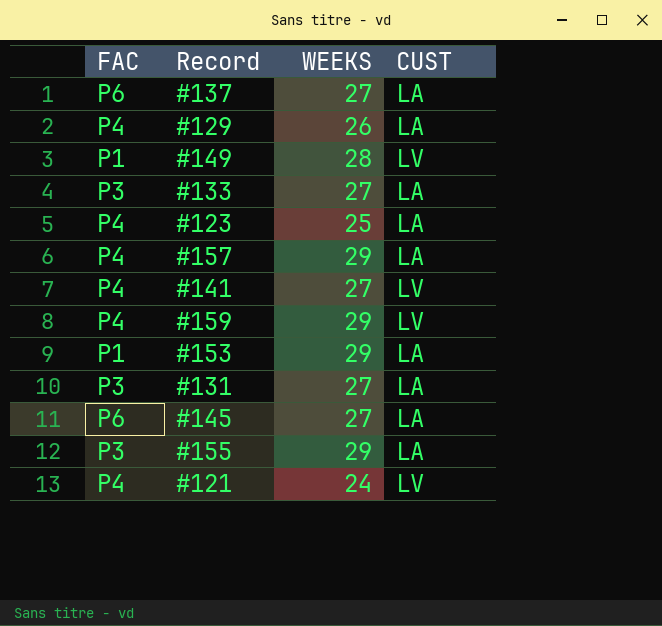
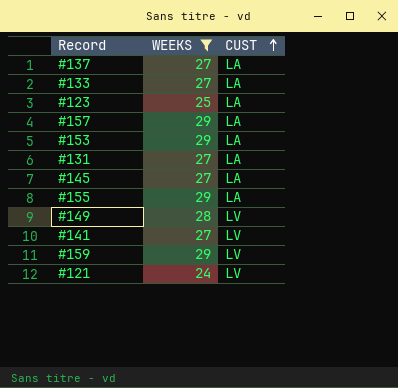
filter: none -> WEEKS != 26
row order: none -> CUST ascending
column FAC | position: 1 -> none

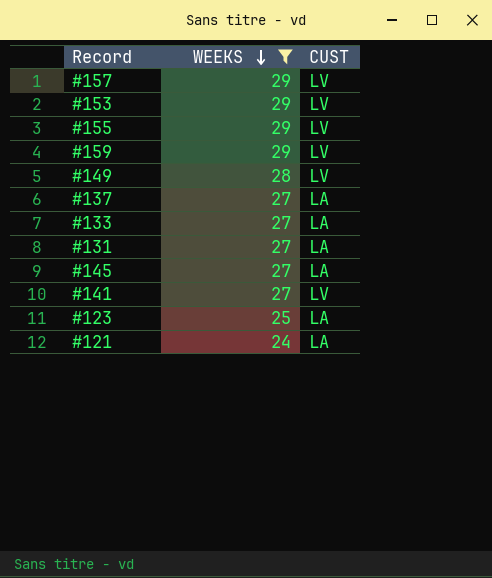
row order: CUST ascending -> WEEKS descending
#157 | CUST: LA -> LV
#153 | CUST: LA -> LV
#155 | CUST: LA -> LV
#121 | CUST: LV -> LA

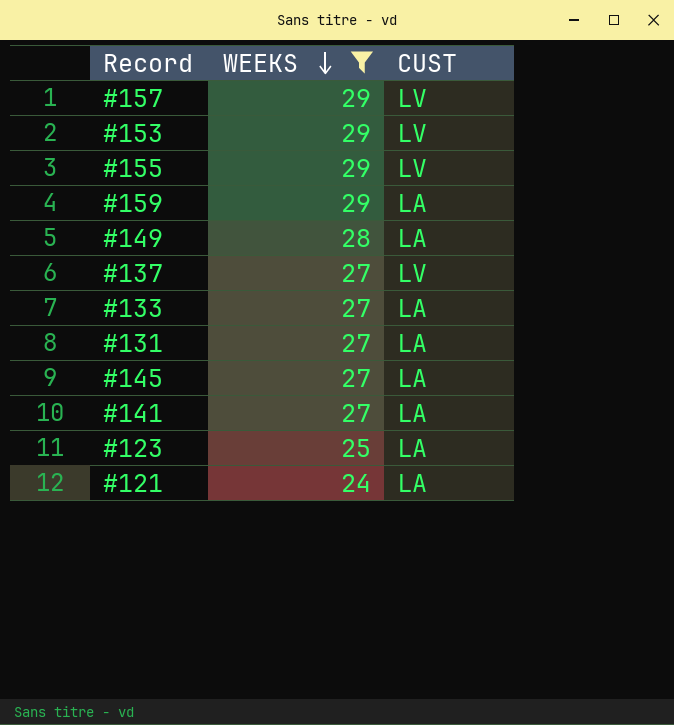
#159 | CUST: LV -> LA
#149 | CUST: LV -> LA
#137 | CUST: LA -> LV
#141 | CUST: LV -> LA

